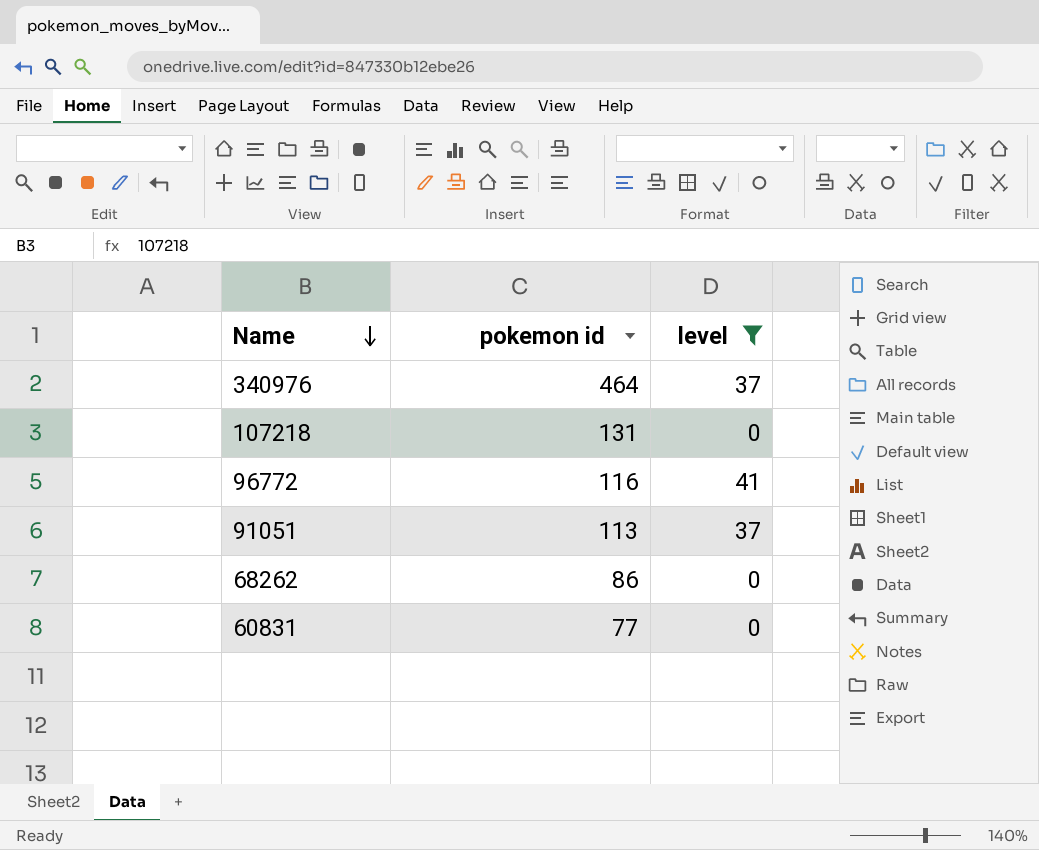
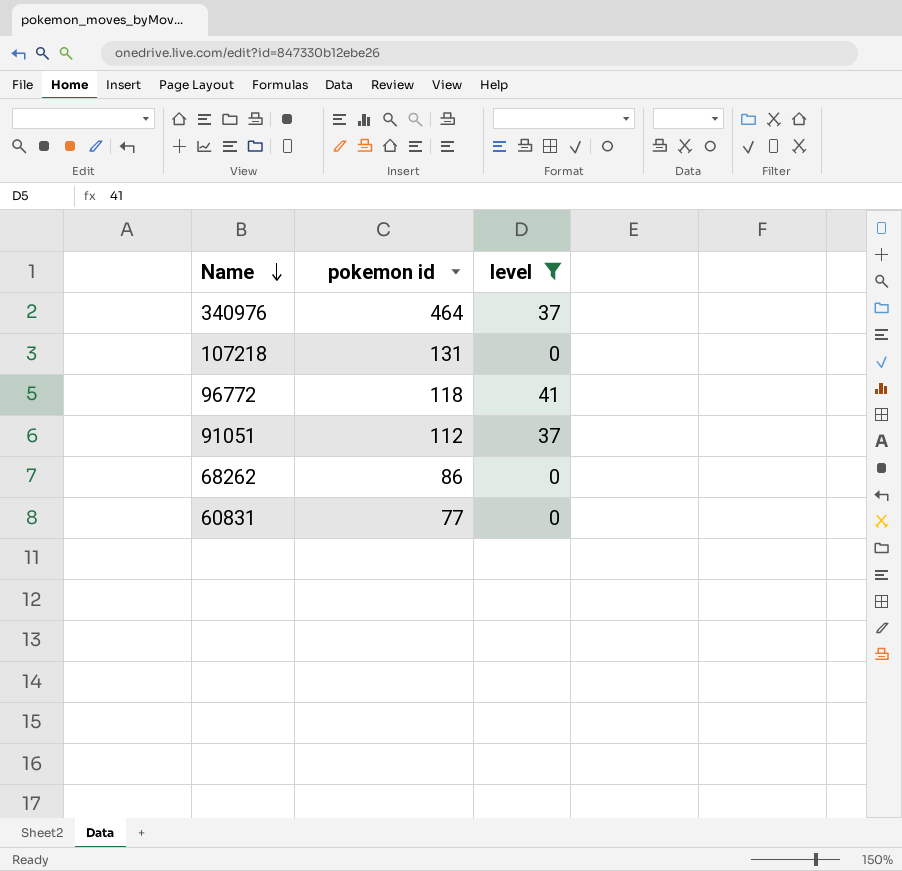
96772 | pokemon id: 116 -> 118
91051 | pokemon id: 113 -> 112

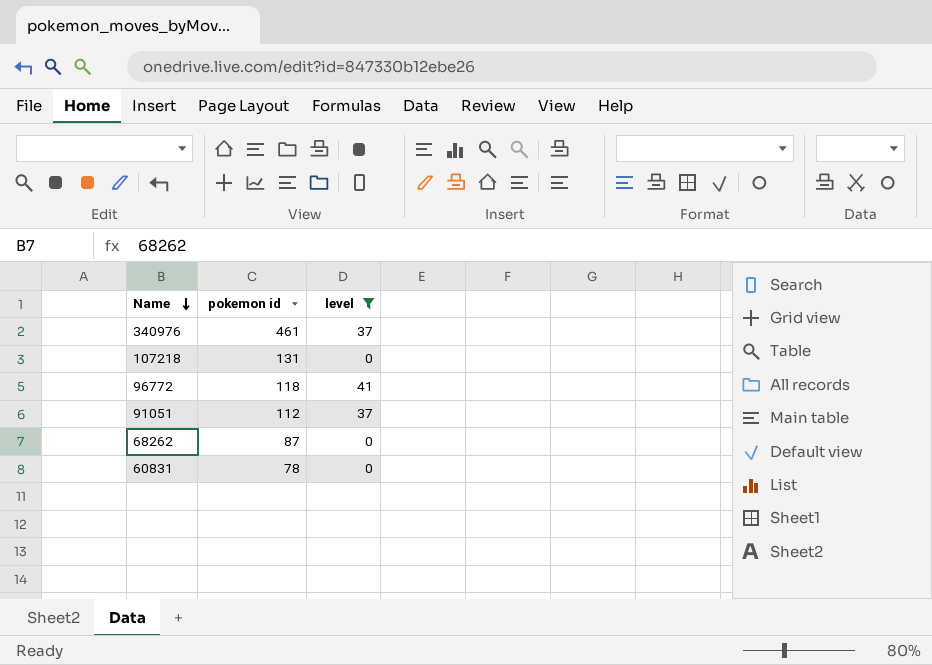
340976 | pokemon id: 464 -> 461
68262 | pokemon id: 86 -> 87
60831 | pokemon id: 77 -> 78

